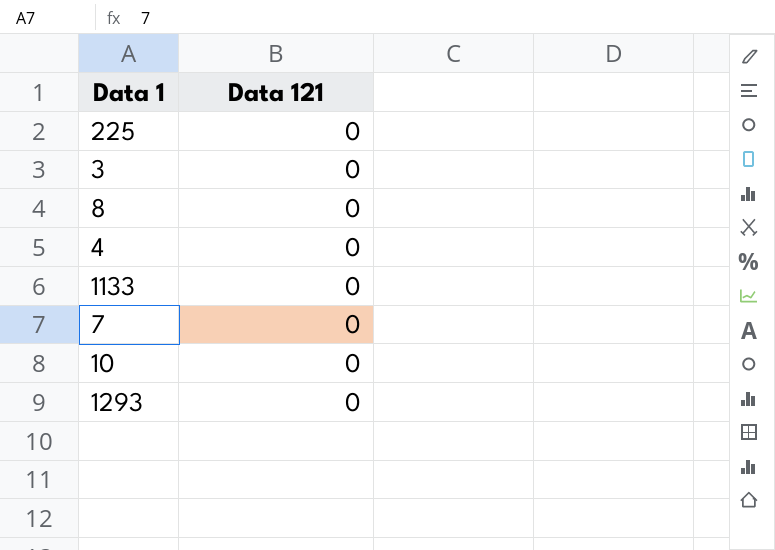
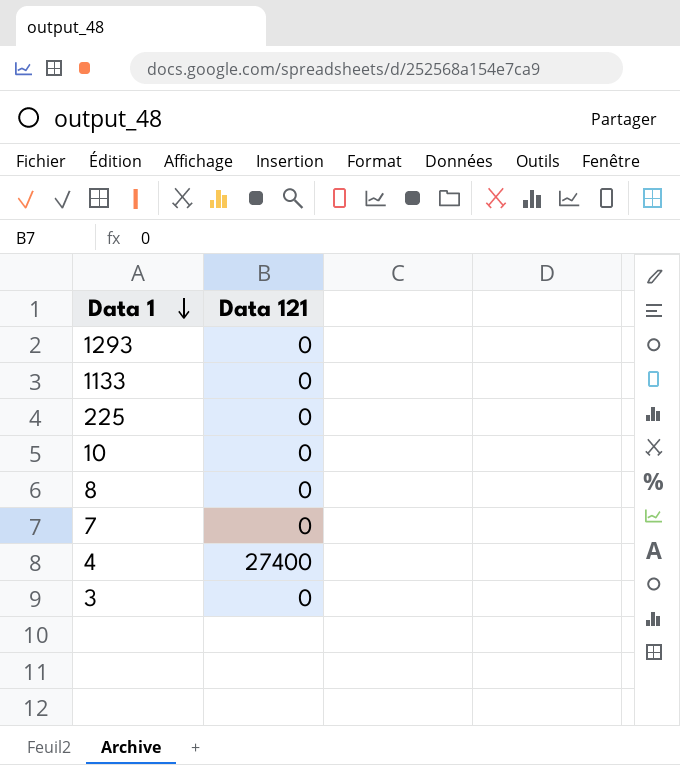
row order: none -> Data 1 descending
4 | Data 121: 0 -> 27400

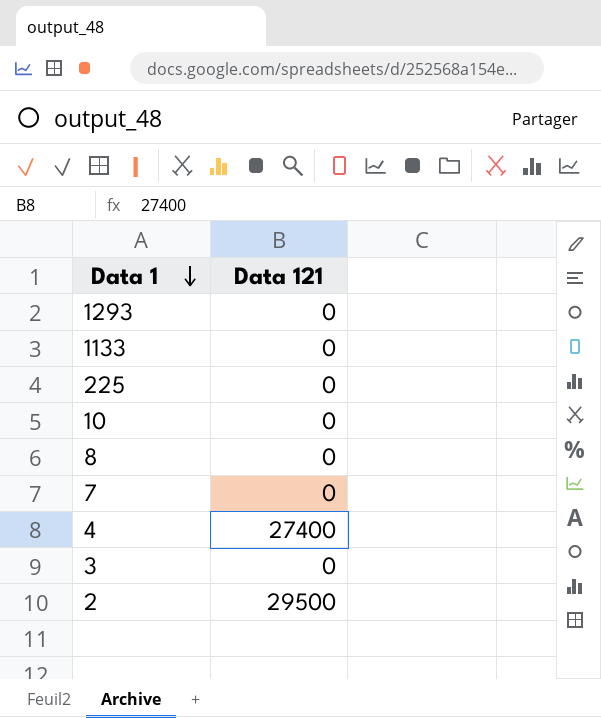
row 2: none -> 29500

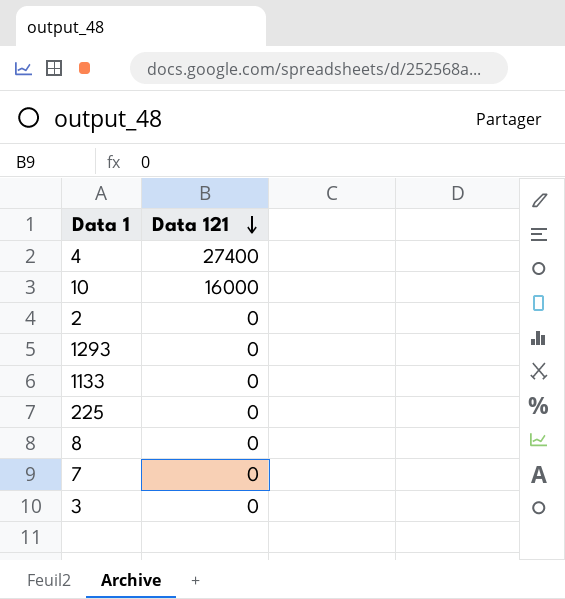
row order: Data 1 descending -> Data 121 descending
10 | Data 121: 0 -> 16000
2 | Data 121: 29500 -> 0

